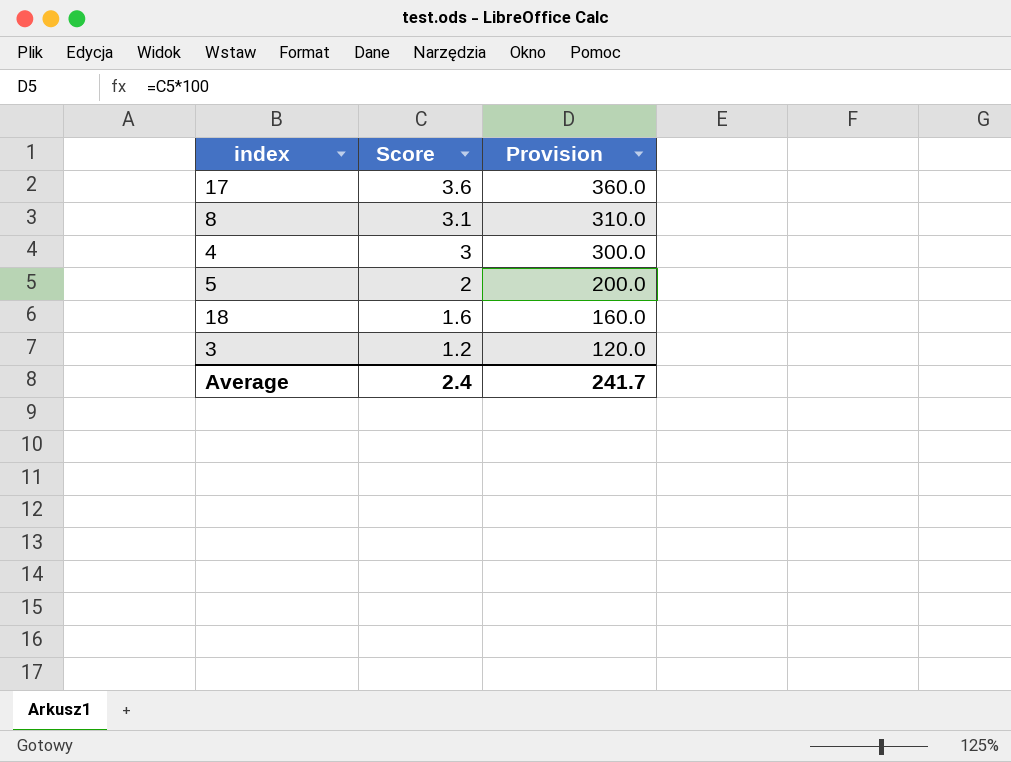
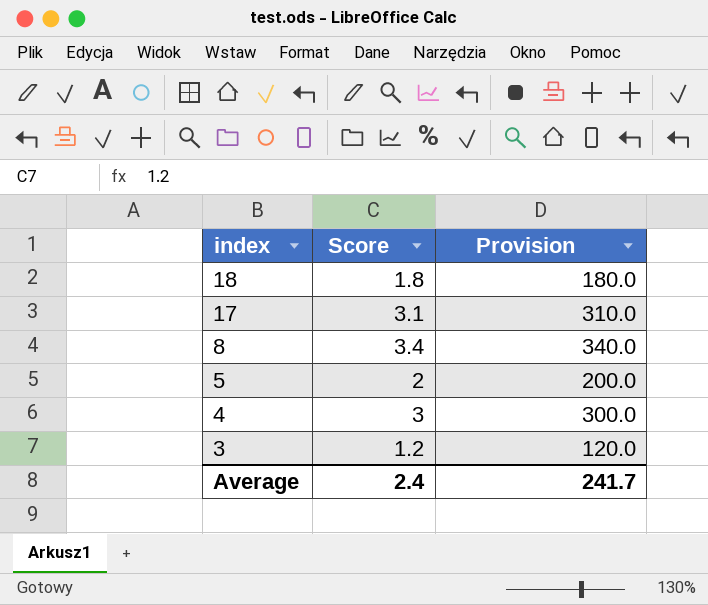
row order: Score descending -> index descending
18 | Score: 1.6 -> 1.8
18 | Provision: 160.0 -> 180.0
17 | Score: 3.6 -> 3.1
17 | Provision: 360.0 -> 310.0
8 | Score: 3.1 -> 3.4
8 | Provision: 310.0 -> 340.0

